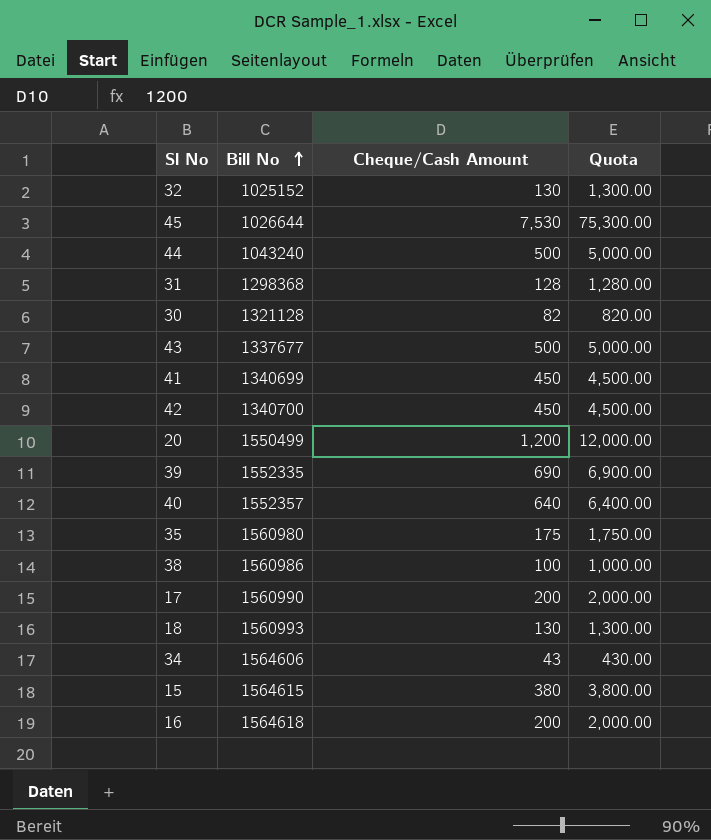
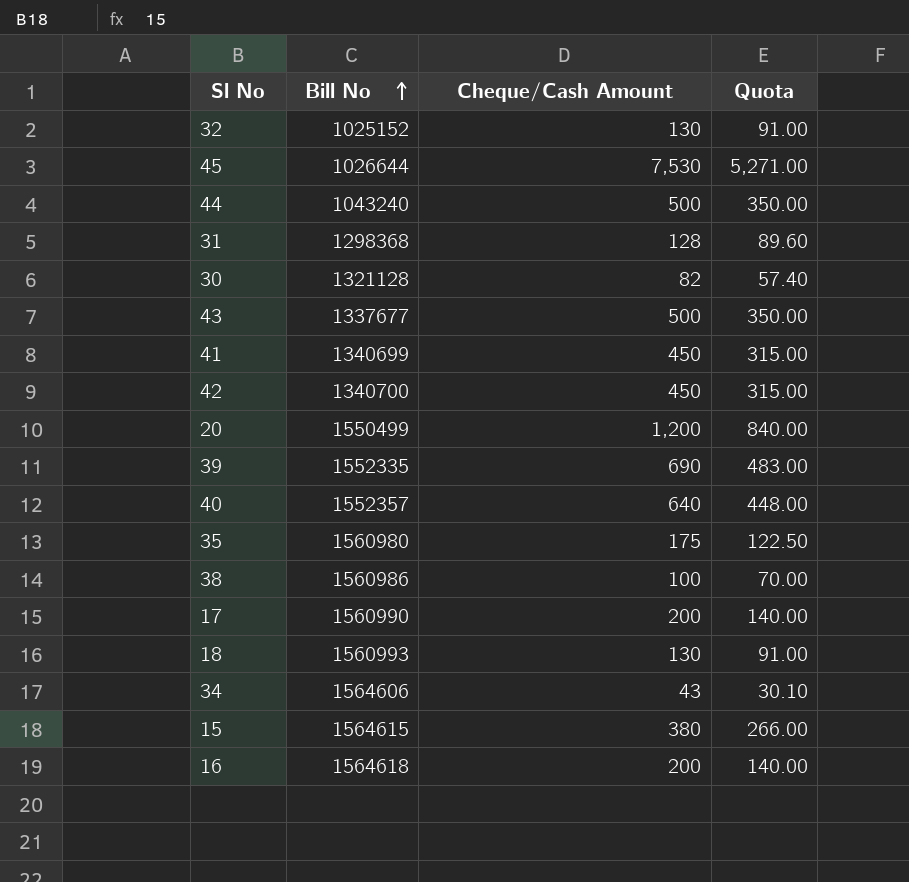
column Quota | formula: [Cheque/Cash Amount] * 10 -> [Cheque/Cash Amount] * 0.7

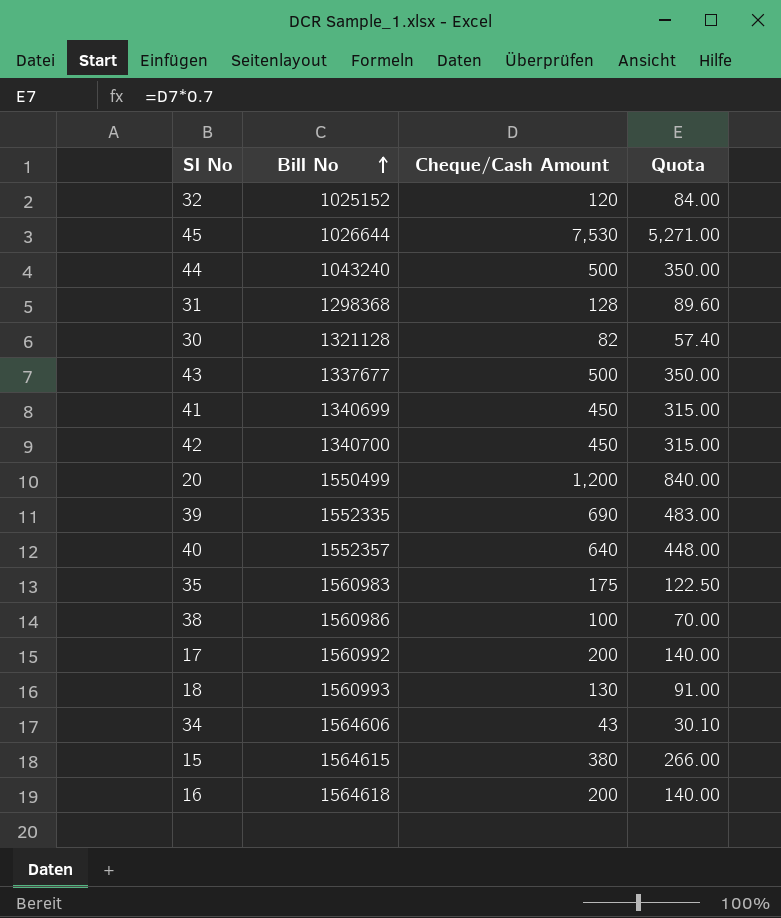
32 | Cheque/Cash Amount: 130 -> 120
32 | Quota: 91.00 -> 84.00
35 | Bill No: 1560980 -> 1560983
17 | Bill No: 1560990 -> 1560992

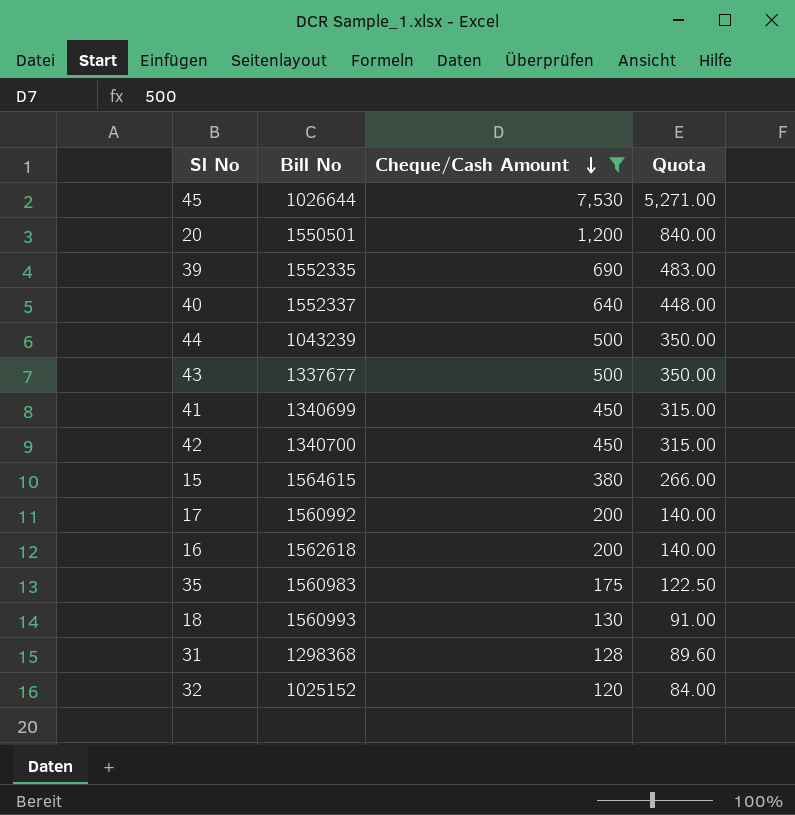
filter: none -> Cheque/Cash Amount >= 120
row order: Bill No ascending -> Cheque/Cash Amount descending
20 | Bill No: 1550499 -> 1550501
40 | Bill No: 1552357 -> 1552337
44 | Bill No: 1043240 -> 1043239
16 | Bill No: 1564618 -> 1562618

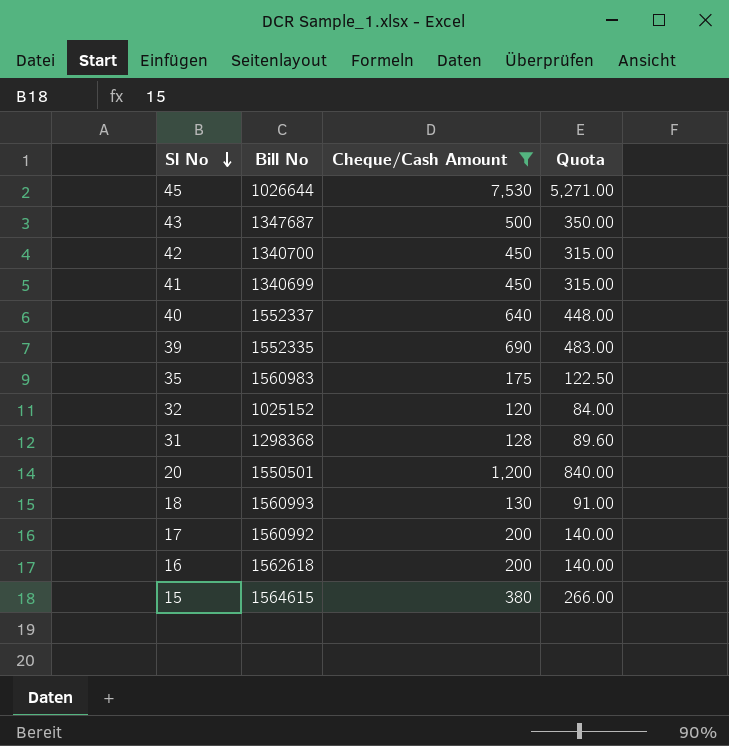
row order: Cheque/Cash Amount descending -> Sl No descending
row 44: 1043239 | 500 | 350.00 -> none
43 | Bill No: 1337677 -> 1347687

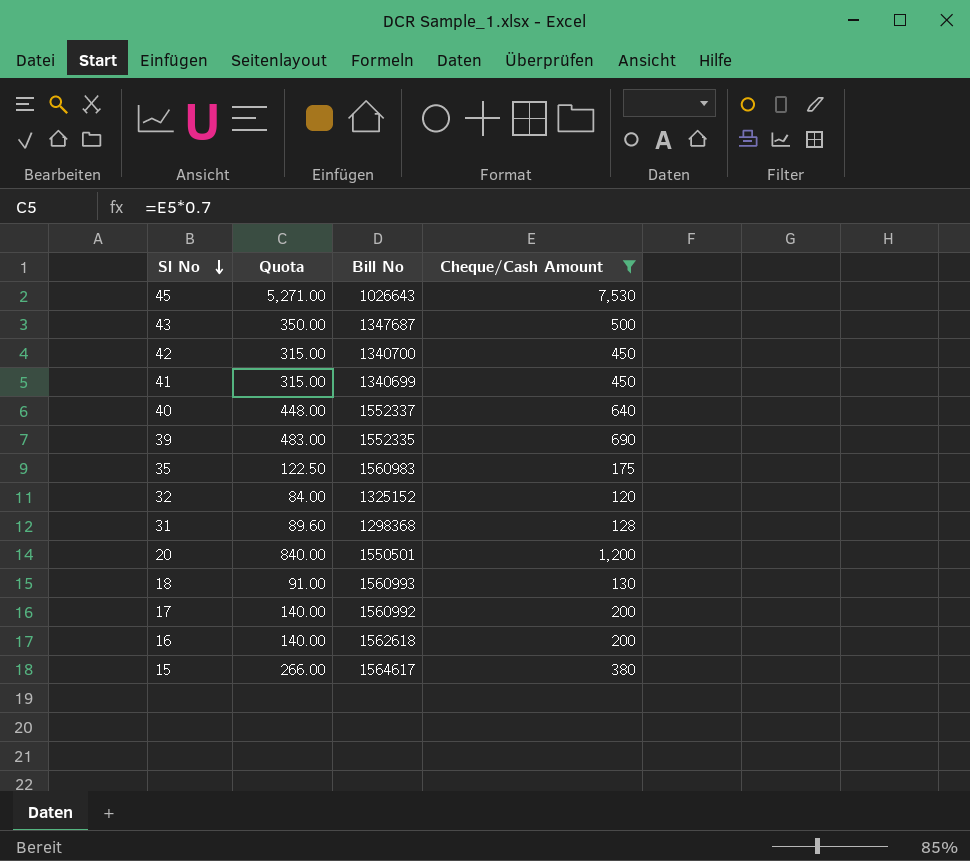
column Quota | position: 4 -> 2
45 | Bill No: 1026644 -> 1026643
32 | Bill No: 1025152 -> 1325152
15 | Bill No: 1564615 -> 1564617

